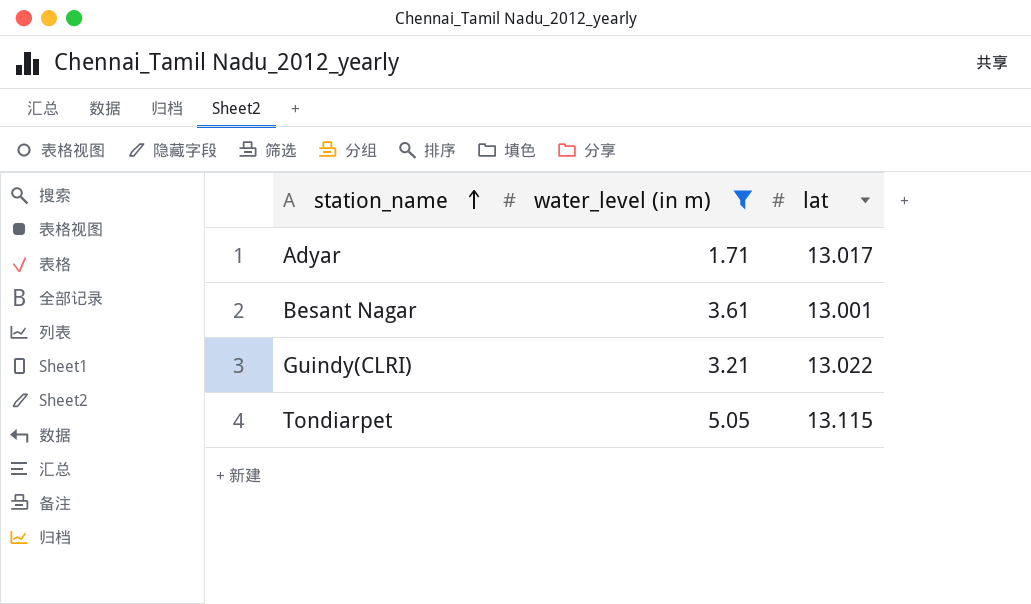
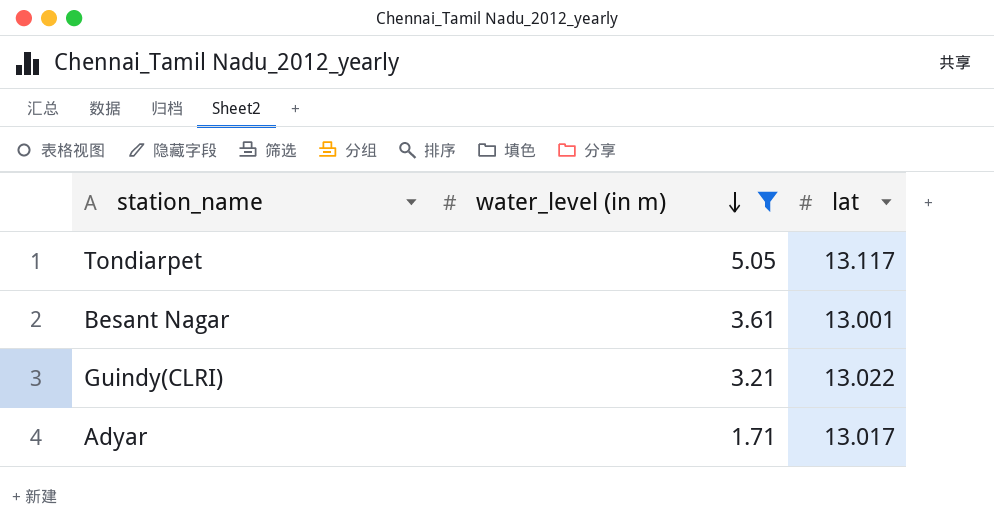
row order: station_name ascending -> water_level (in m) descending
Tondiarpet | lat: 13.115 -> 13.117

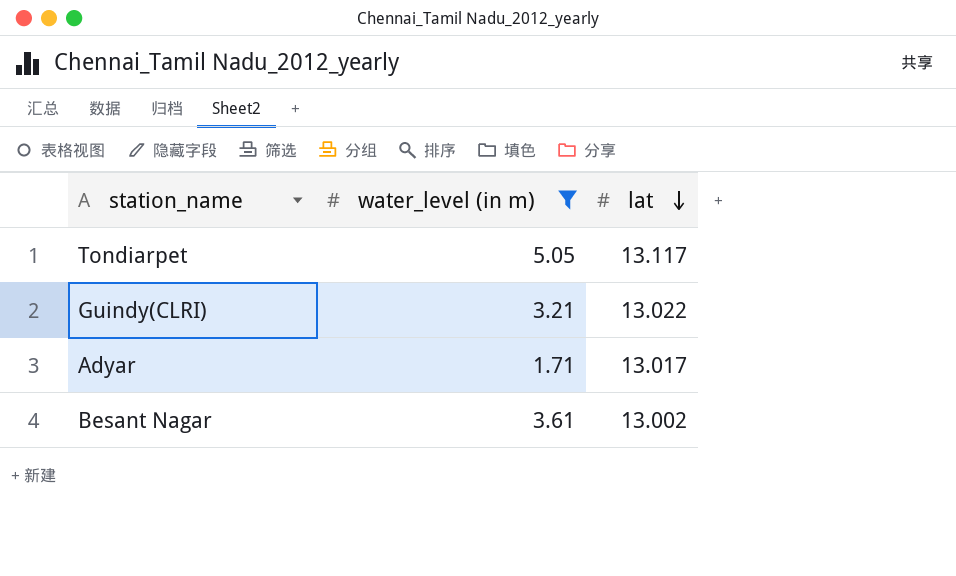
row order: water_level (in m) descending -> lat descending
Besant Nagar | lat: 13.001 -> 13.002

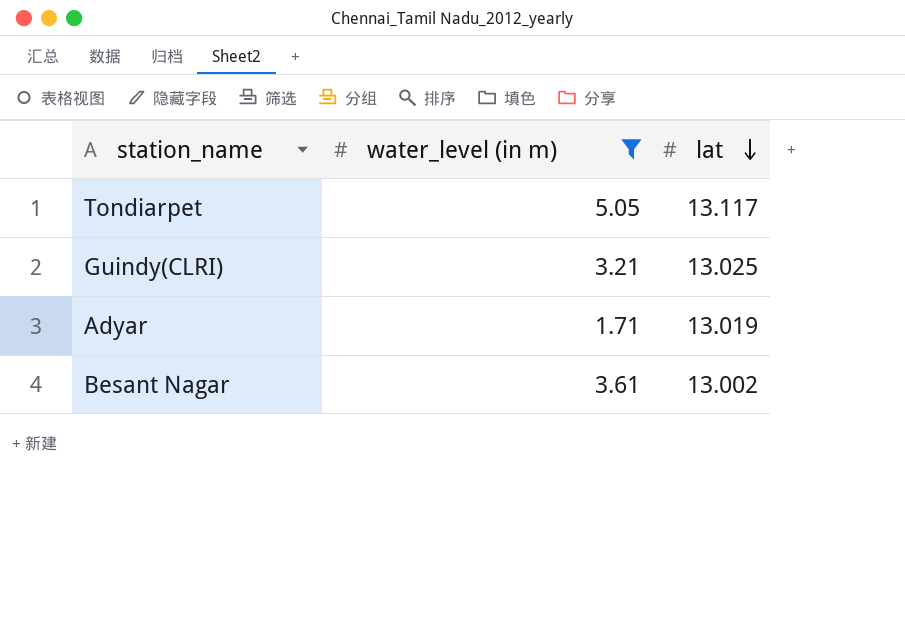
Guindy(CLRI) | lat: 13.022 -> 13.025
Adyar | lat: 13.017 -> 13.019

